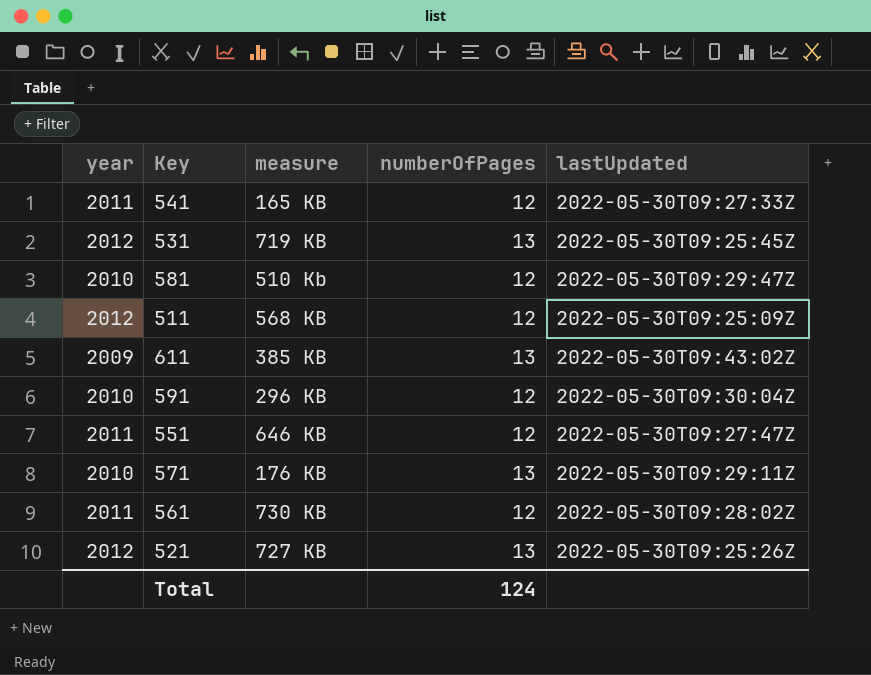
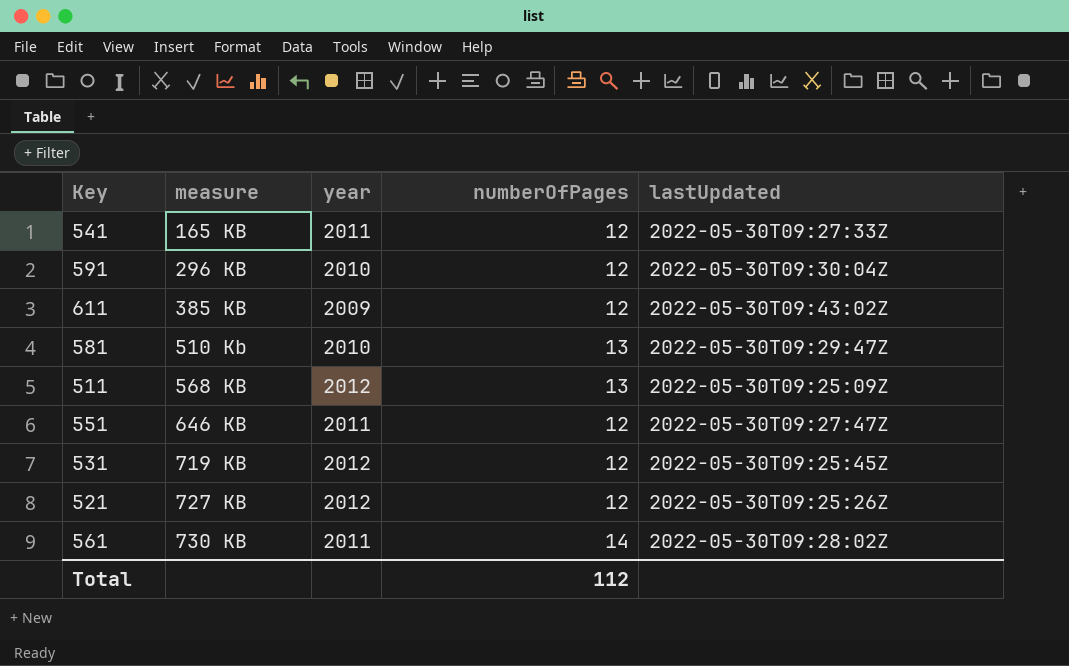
row order: none -> measure ascending
column year | position: 1 -> 3
row 571: 2010 | 176 KB | 13 | 2022-05-30T09:29:11Z -> none
611 | numberOfPages: 13 -> 12
581 | numberOfPages: 12 -> 13
511 | numberOfPages: 12 -> 13
531 | numberOfPages: 13 -> 12
521 | numberOfPages: 13 -> 12
561 | numberOfPages: 12 -> 14
Total | numberOfPages: 124 -> 112

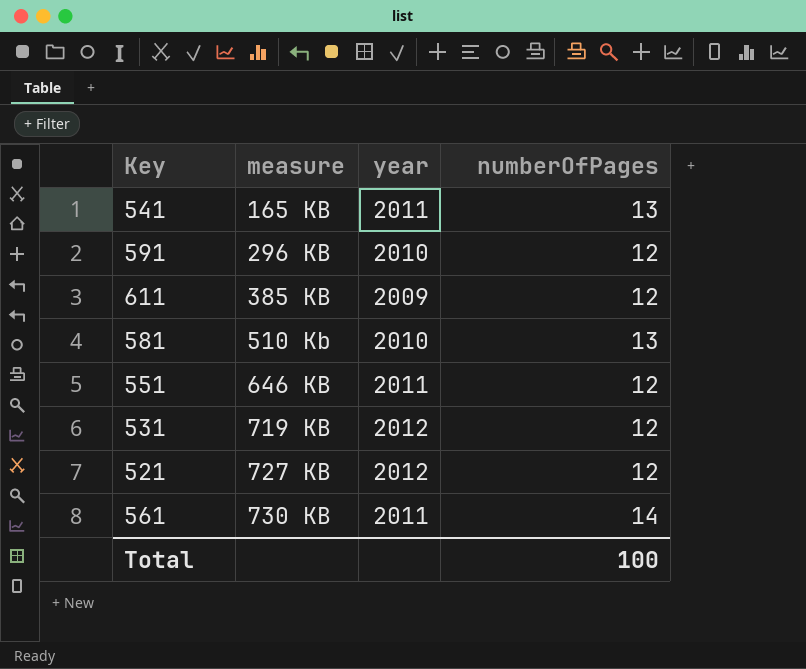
column lastUpdated | position: 5 -> none
row 511: 568 KB | 2012 | 13 | 2022-05-30T09:25:09Z -> none
541 | numberOfPages: 12 -> 13
Total | numberOfPages: 112 -> 100

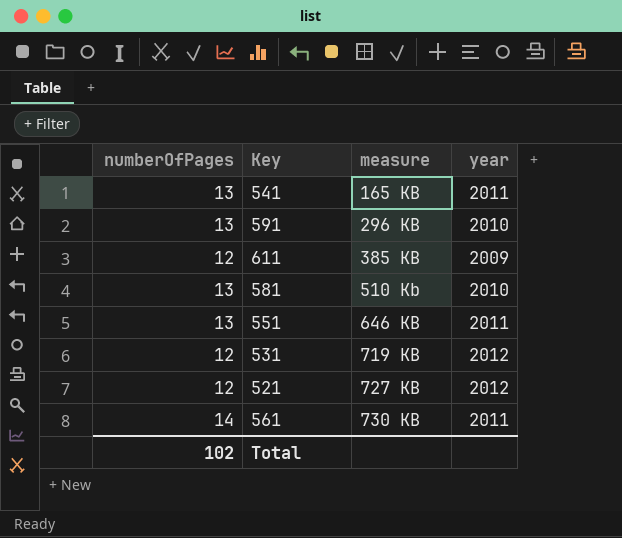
column numberOfPages | position: 4 -> 1
591 | numberOfPages: 12 -> 13
551 | numberOfPages: 12 -> 13
Total | numberOfPages: 100 -> 102

